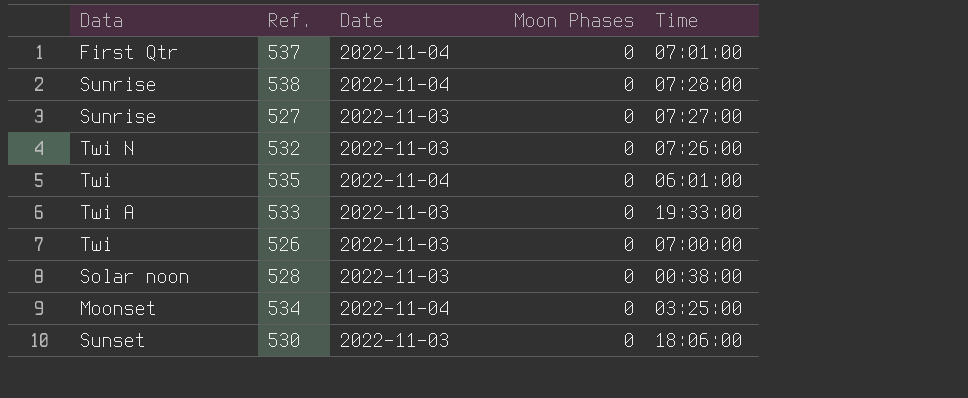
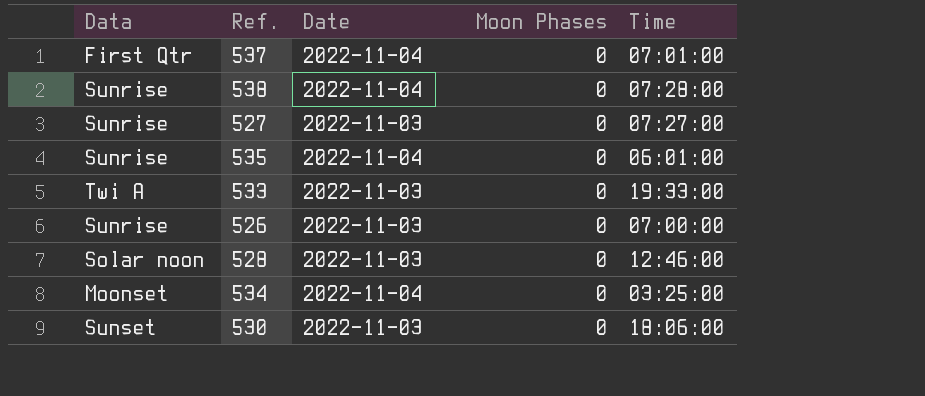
row 532: Twi N | 2022-11-03 | 0 | 07:26:00 -> none
535 | Data: Twi -> Sunrise
526 | Data: Twi -> Sunrise
528 | Time: 00:38:00 -> 12:46:00

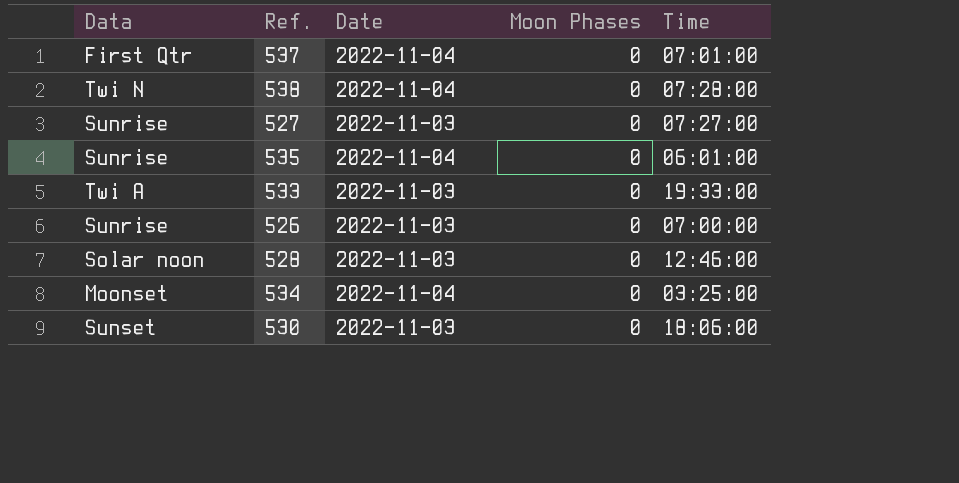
538 | Data: Sunrise -> Twi N

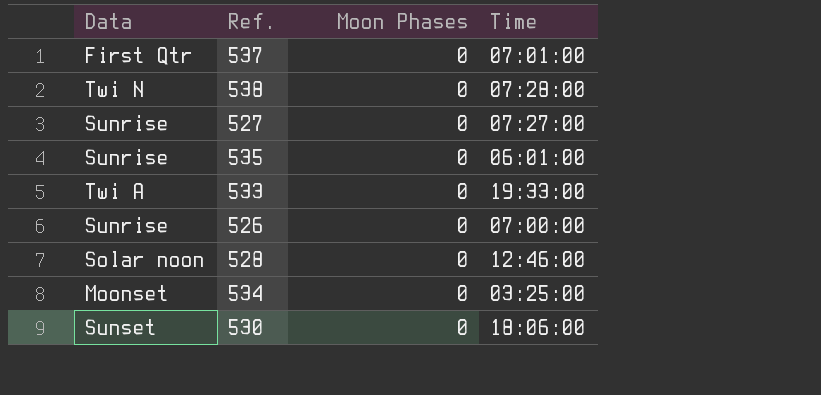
column Date | position: 3 -> none

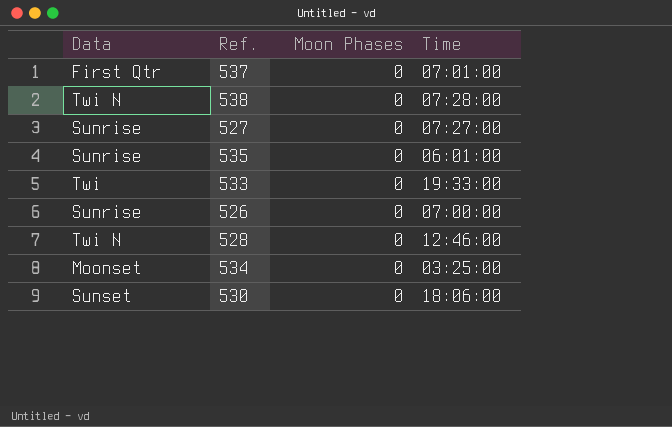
533 | Data: Twi A -> Twi
528 | Data: Solar noon -> Twi N

